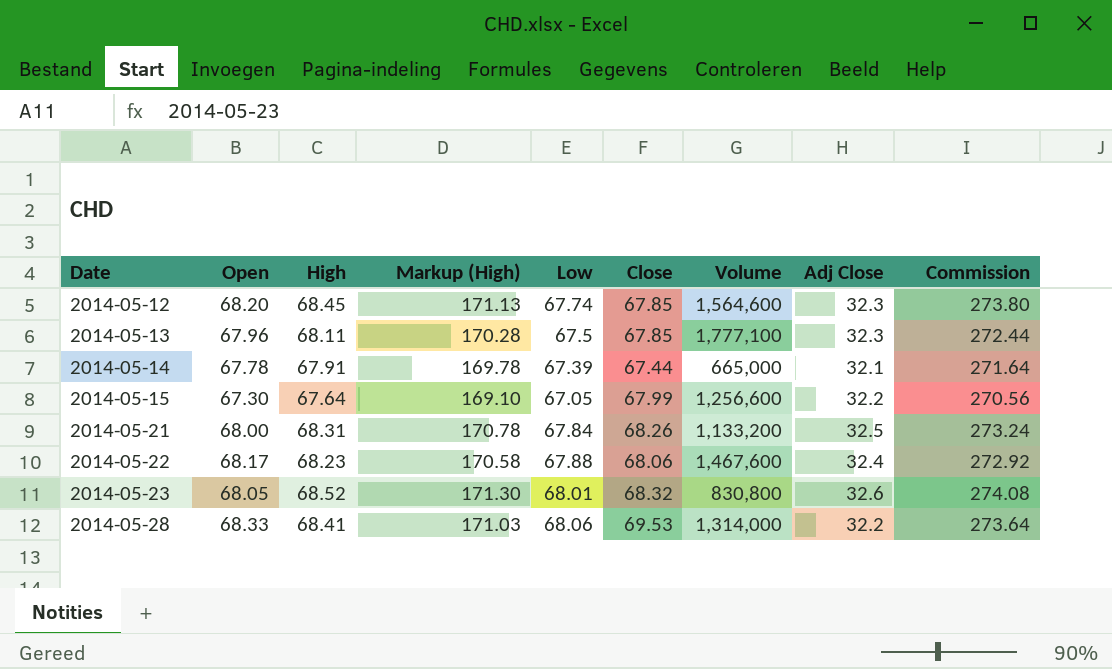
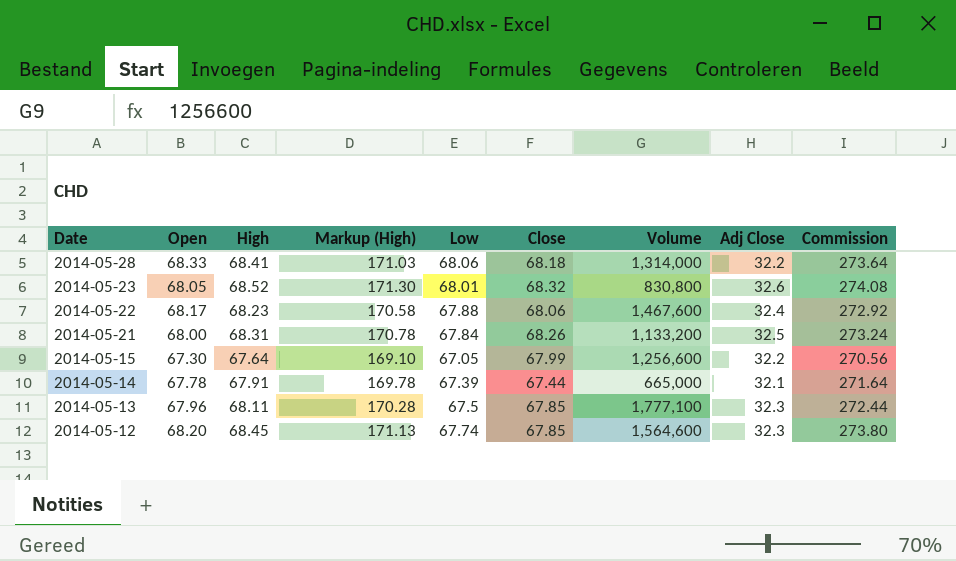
row order: Date ascending -> Date descending
2014-05-28 | Close: 69.53 -> 68.18

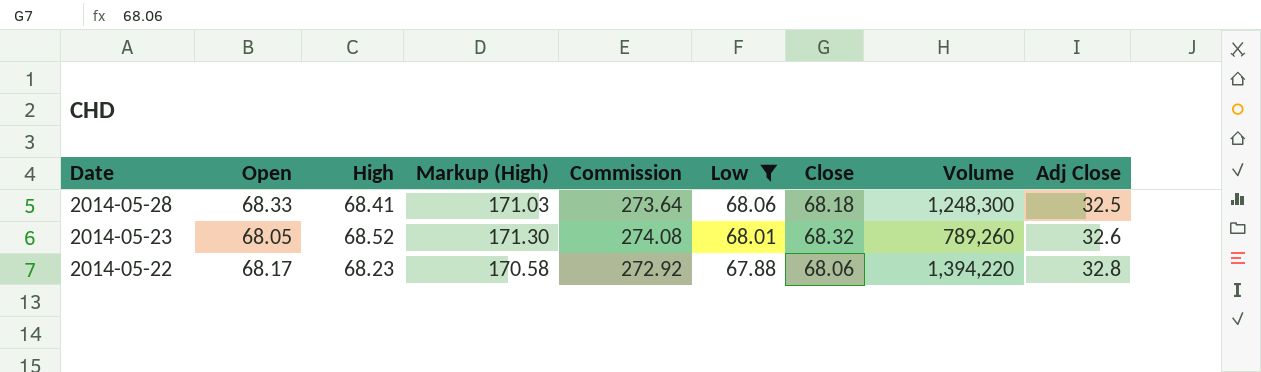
filter: none -> Low >= 67.88
column Commission | position: 9 -> 5
2014-05-28 | Volume: 1,314,000 -> 1,248,300
2014-05-28 | Adj Close: 32.2 -> 32.5
2014-05-23 | Volume: 830,800 -> 789,260
2014-05-22 | Volume: 1,467,600 -> 1,394,220
2014-05-22 | Adj Close: 32.4 -> 32.8

